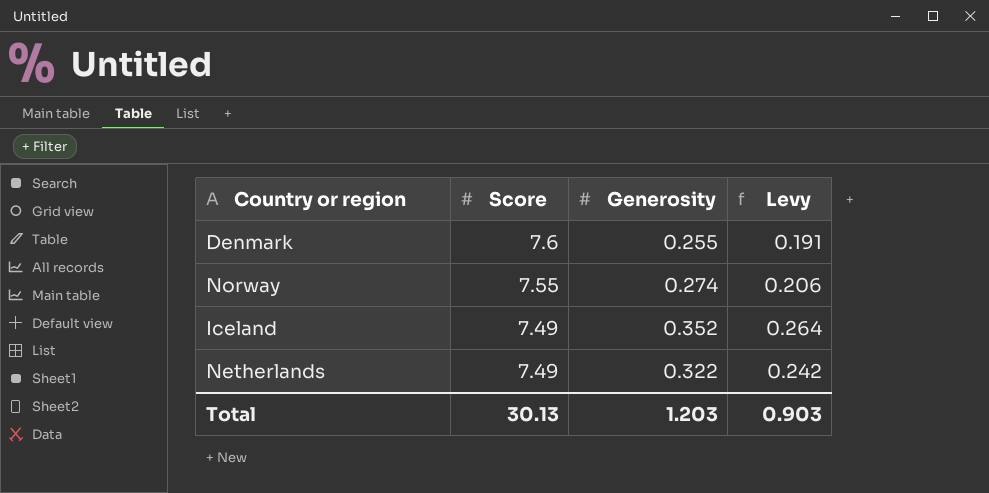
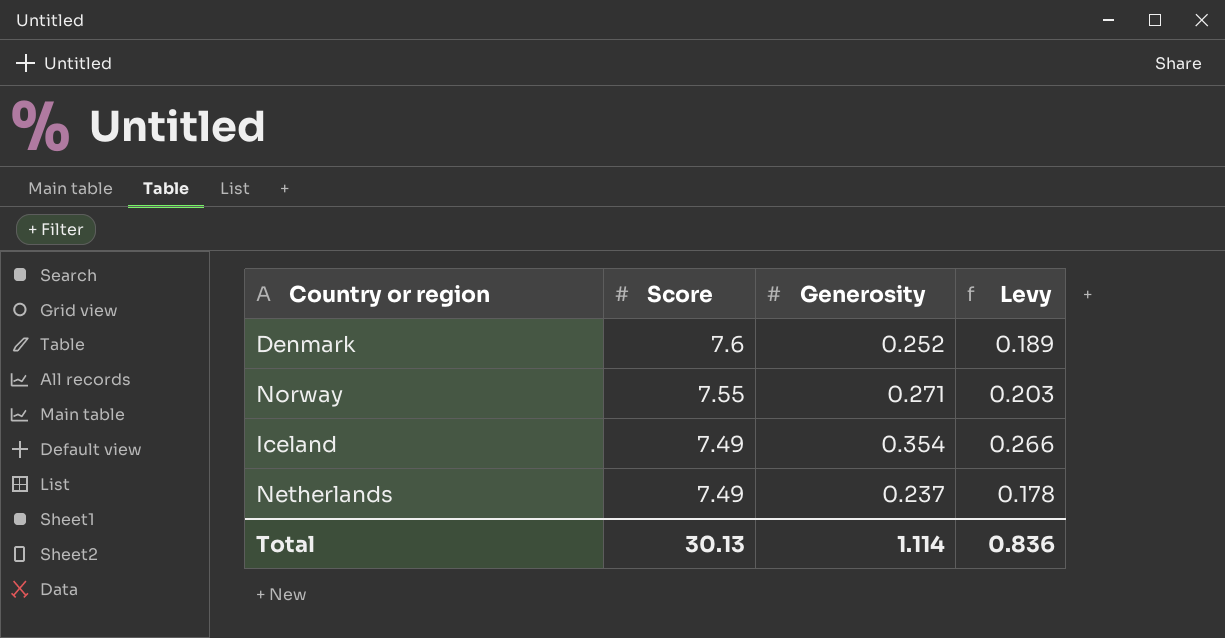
Denmark | Generosity: 0.255 -> 0.252
Denmark | Levy: 0.191 -> 0.189
Norway | Generosity: 0.274 -> 0.271
Norway | Levy: 0.206 -> 0.203
Iceland | Generosity: 0.352 -> 0.354
Iceland | Levy: 0.264 -> 0.266
Netherlands | Generosity: 0.322 -> 0.237
Netherlands | Levy: 0.242 -> 0.178
Total | Generosity: 1.203 -> 1.114
Total | Levy: 0.903 -> 0.836

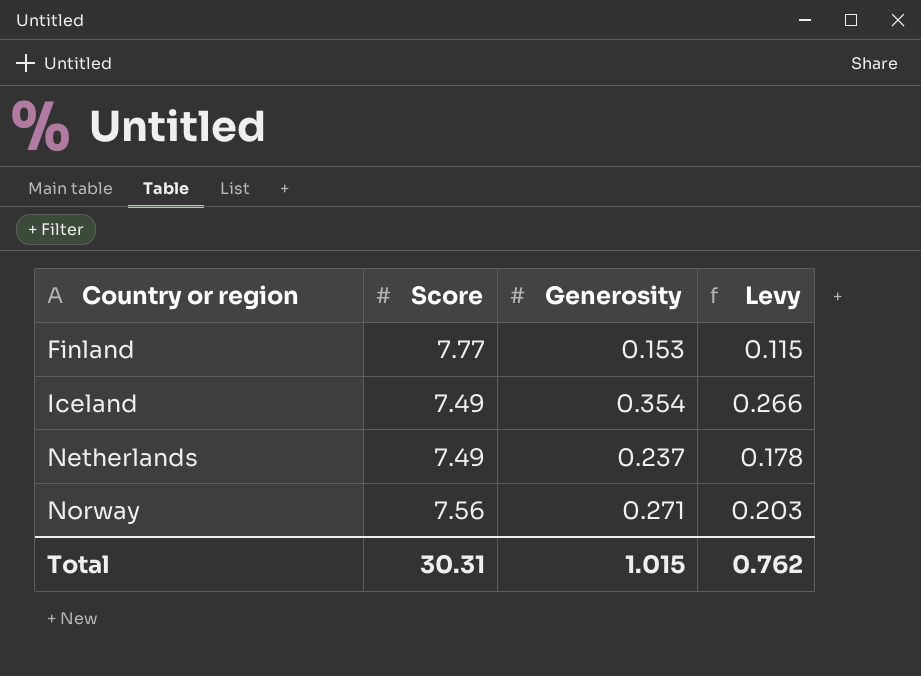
row order: Score descending -> Country or region ascending
row Denmark: 7.6 | 0.252 | 0.189 -> none
row Finland: none -> 7.77 | 0.153 | 0.115
Norway | Score: 7.55 -> 7.56
Total | Score: 30.13 -> 30.31
Total | Generosity: 1.114 -> 1.015
Total | Levy: 0.836 -> 0.762

